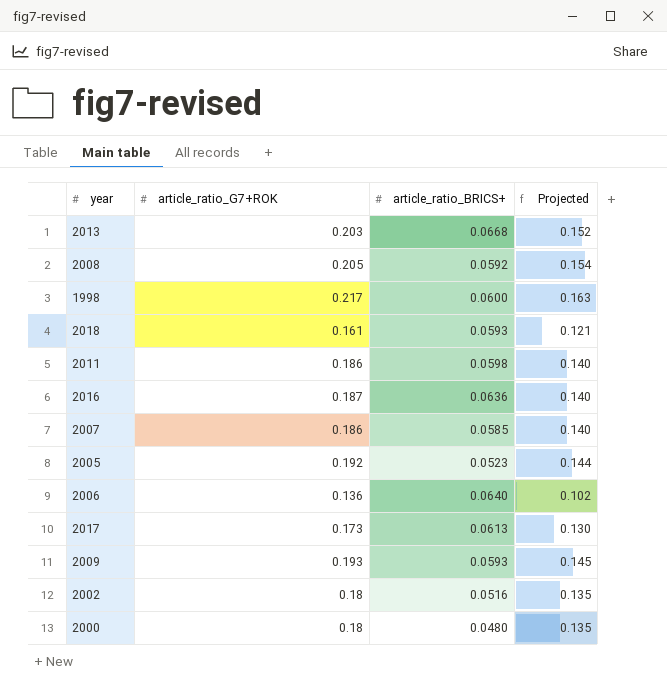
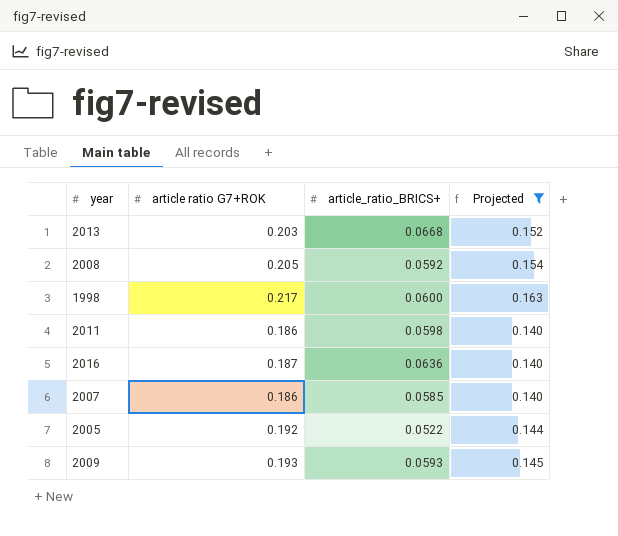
filter: none -> Projected >= 0.140
column name: article_ratio_G7+ROK -> article ratio G7+ROK
2005 | article_ratio_BRICS+: 0.0523 -> 0.0522

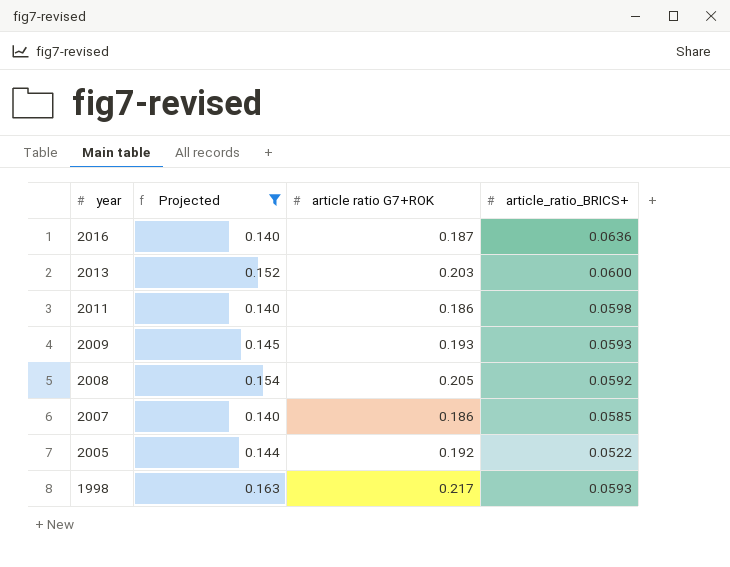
row order: none -> year descending
column Projected | position: 4 -> 2
2013 | article_ratio_BRICS+: 0.0668 -> 0.0600
1998 | article_ratio_BRICS+: 0.0600 -> 0.0593

